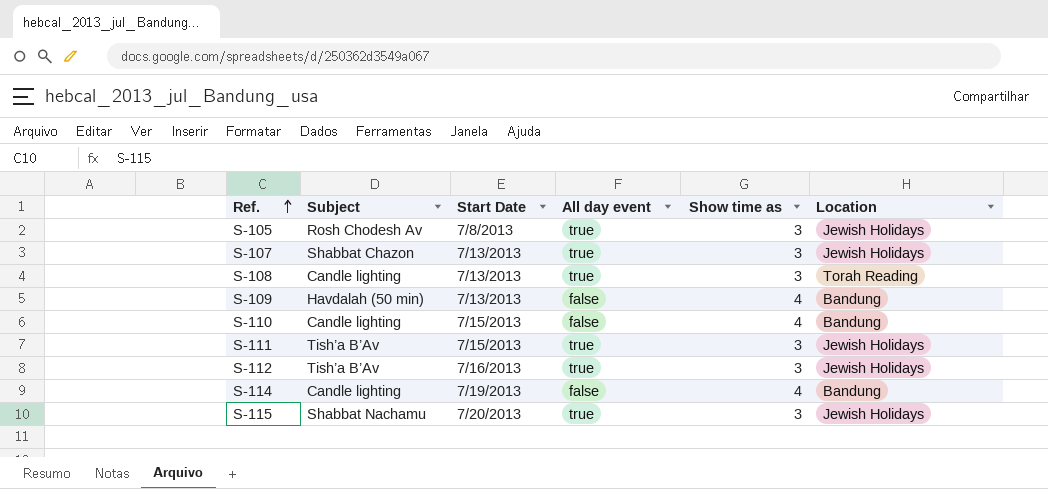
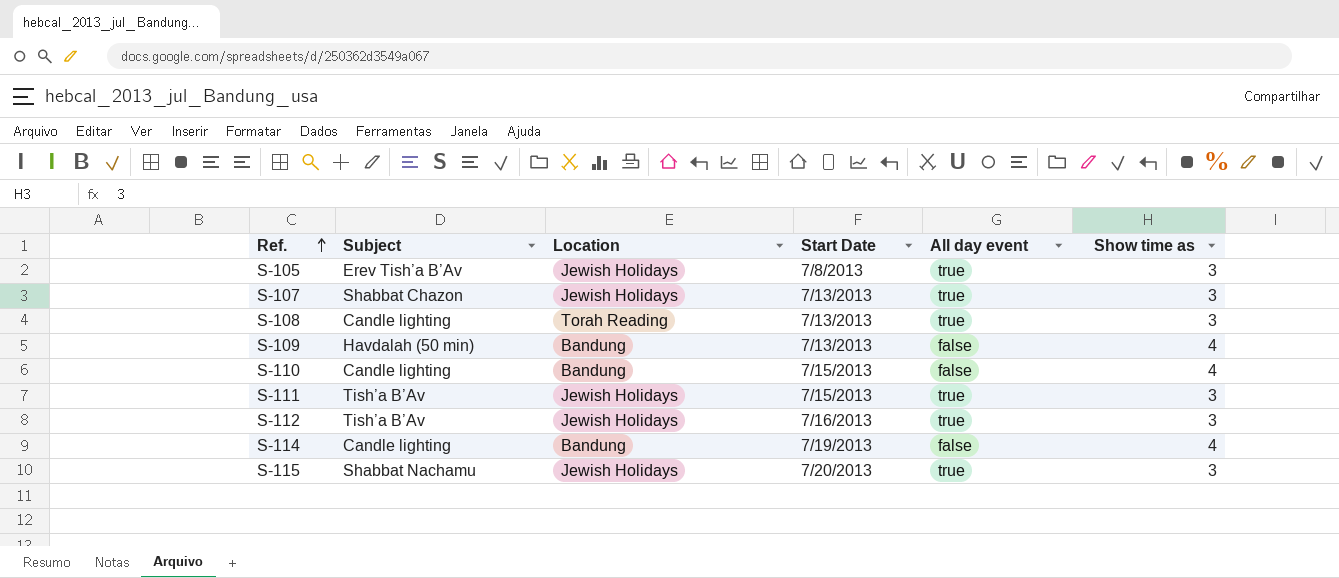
column Location | position: 6 -> 3
S-105 | Subject: Rosh Chodesh Av -> Erev Tish’a B’Av

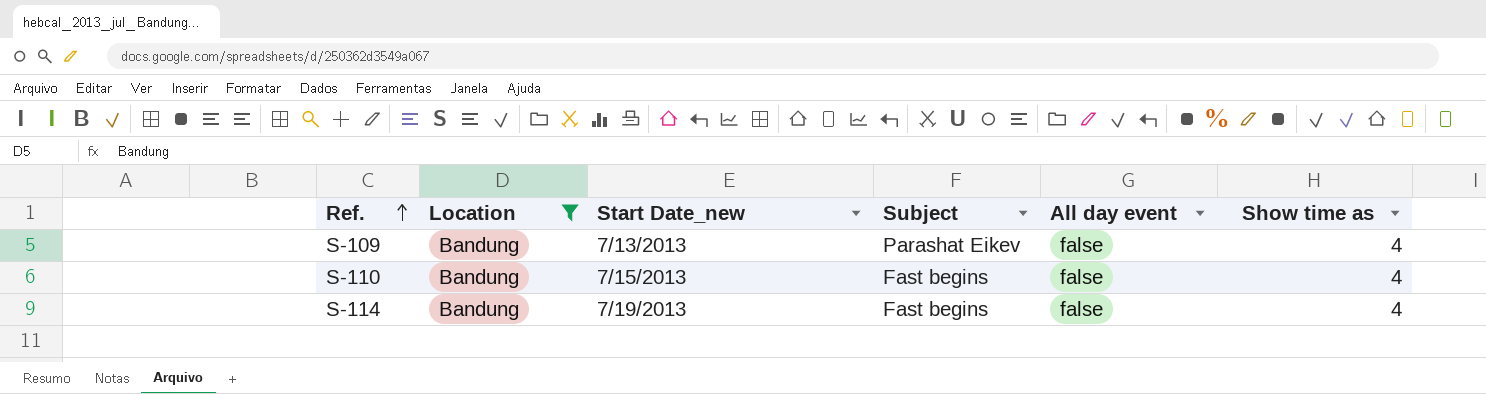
filter: none -> Location = Bandung
column name: Start Date -> Start Date_new
column Subject | position: 2 -> 4
S-109 | Subject: Havdalah (50 min) -> Parashat Eikev
S-110 | Subject: Candle lighting -> Fast begins
S-114 | Subject: Candle lighting -> Fast begins

